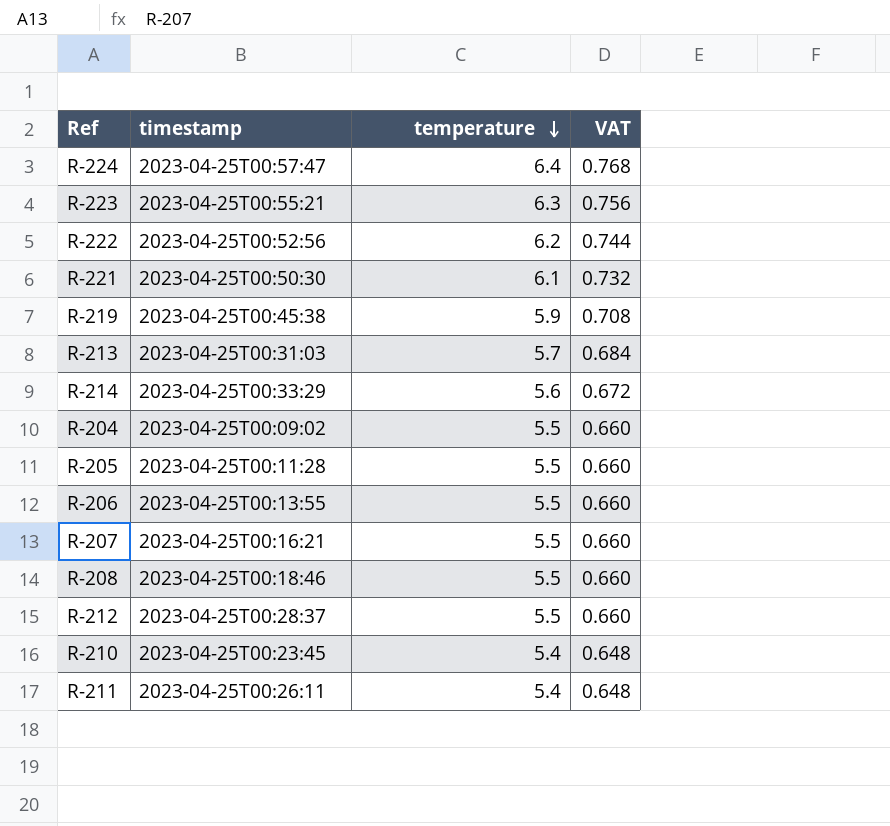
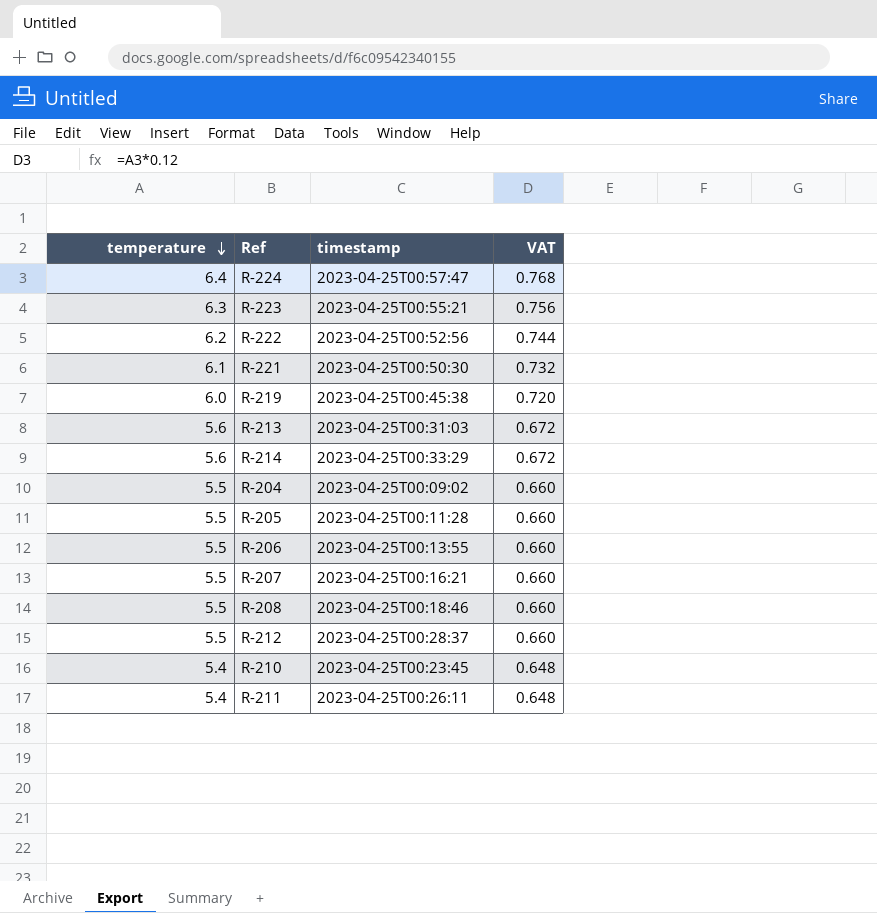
column temperature | position: 3 -> 1
R-219 | temperature: 5.9 -> 6.0
R-219 | VAT: 0.708 -> 0.720
R-213 | temperature: 5.7 -> 5.6
R-213 | VAT: 0.684 -> 0.672

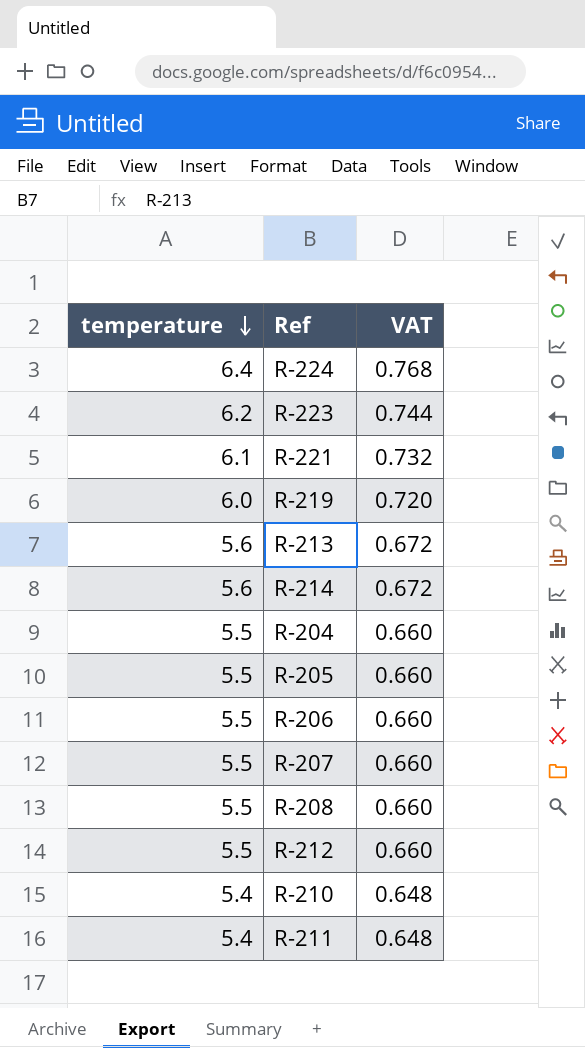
column timestamp | position: 3 -> none
row R-222: 6.2 | 2023-04-25T00:52:56 | 0.744 -> none
R-223 | temperature: 6.3 -> 6.2
R-223 | VAT: 0.756 -> 0.744

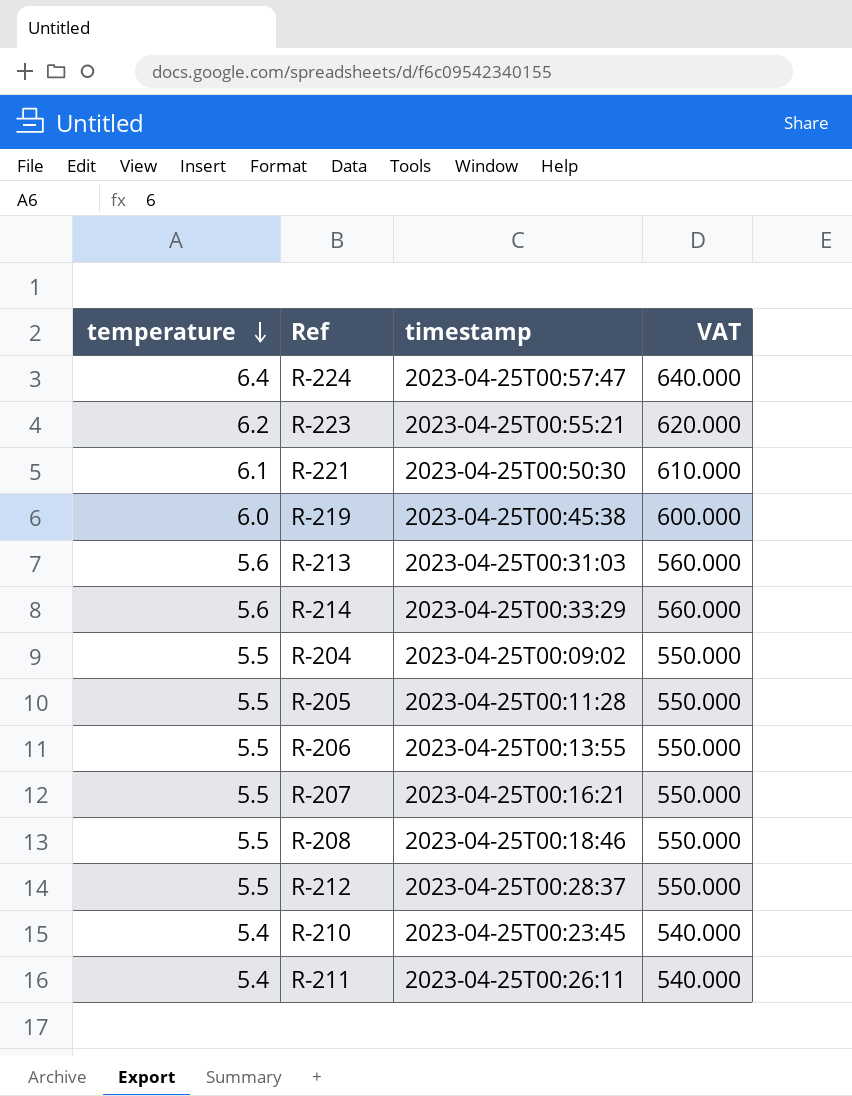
column timestamp | position: none -> 3
column VAT | formula: [temperature] * 0.12 -> [temperature] * 100

